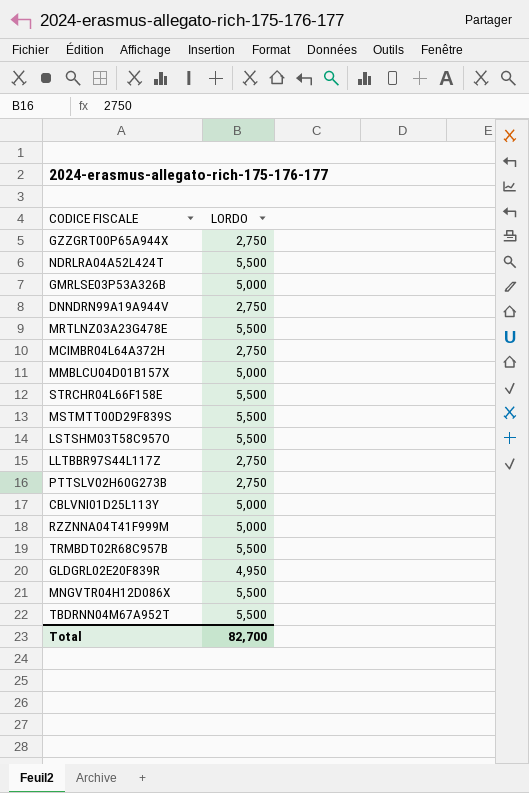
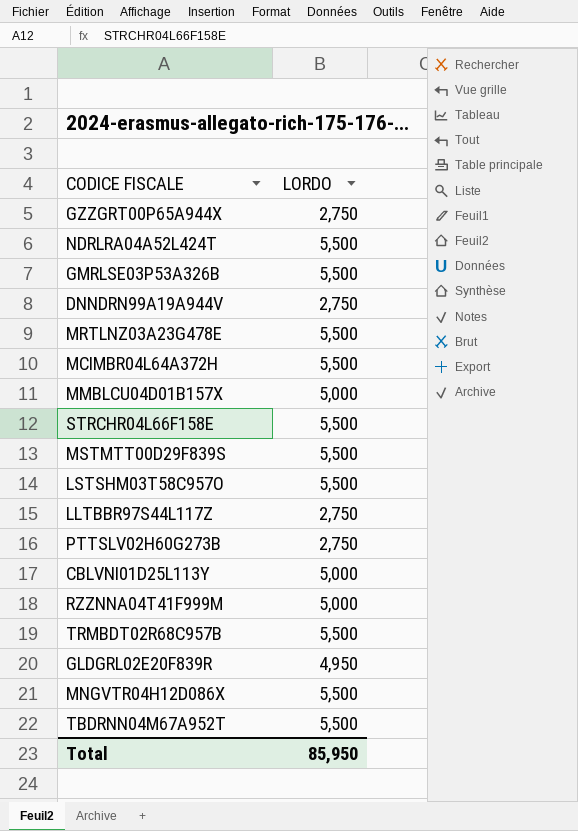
GMRLSE03P53A326B | LORDO: 5,000 -> 5,500
MCIMBR04L64A372H | LORDO: 2,750 -> 5,500
Total | LORDO: 82,700 -> 85,950

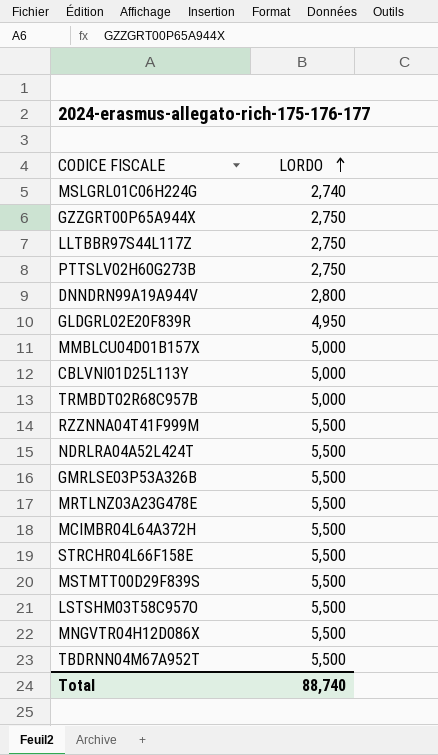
row order: none -> LORDO ascending
row MSLGRL01C06H224G: none -> 2,740
DNNDRN99A19A944V | LORDO: 2,750 -> 2,800
TRMBDT02R68C957B | LORDO: 5,500 -> 5,000
RZZNNA04T41F999M | LORDO: 5,000 -> 5,500
Total | LORDO: 85,950 -> 88,740

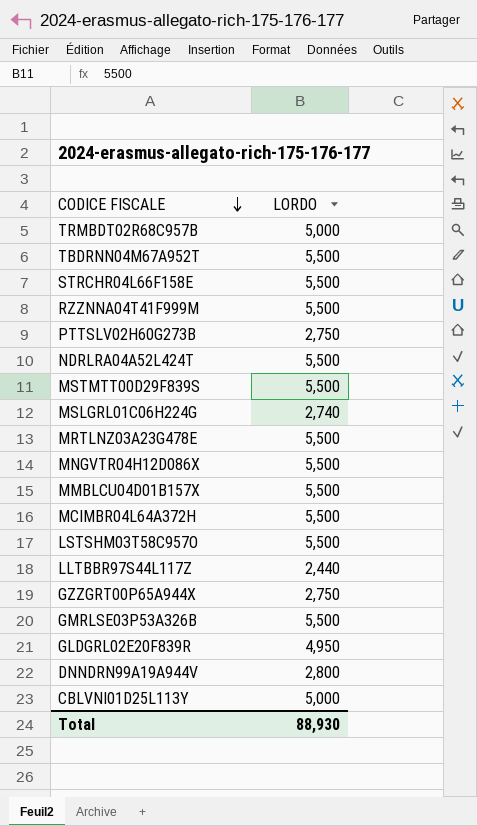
row order: LORDO ascending -> CODICE FISCALE descending
MMBLCU04D01B157X | LORDO: 5,000 -> 5,500
LLTBBR97S44L117Z | LORDO: 2,750 -> 2,440
Total | LORDO: 88,740 -> 88,930

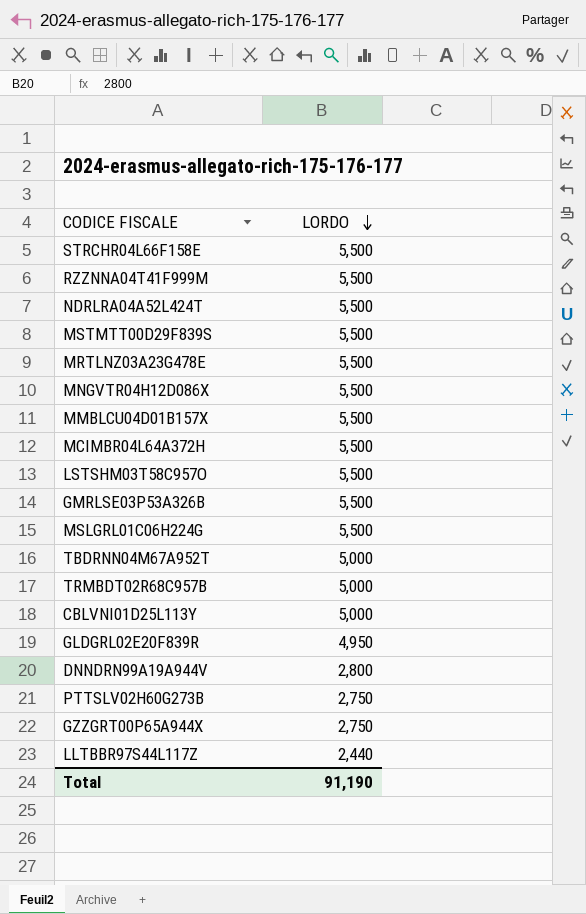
row order: CODICE FISCALE descending -> LORDO descending
MSLGRL01C06H224G | LORDO: 2,740 -> 5,500
TBDRNN04M67A952T | LORDO: 5,500 -> 5,000
Total | LORDO: 88,930 -> 91,190

